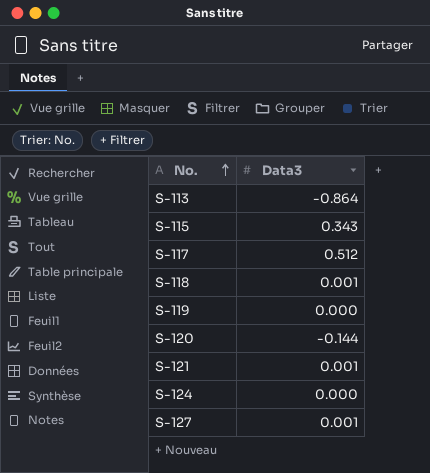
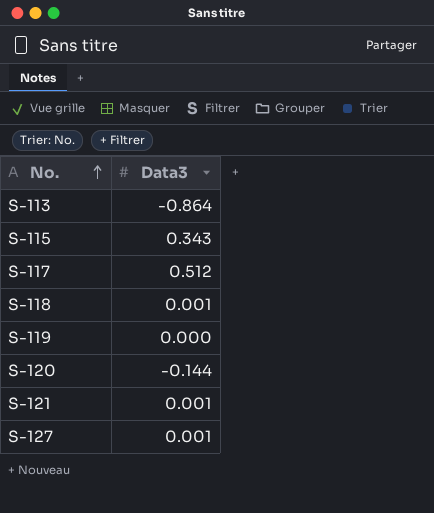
row S-124: 0.000 -> none

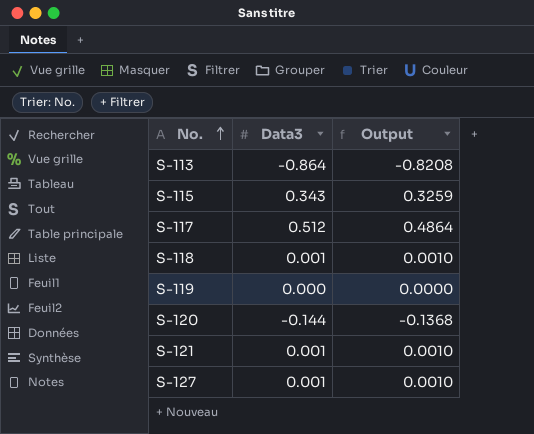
column Output | formula: none -> [Data3] * 0.95

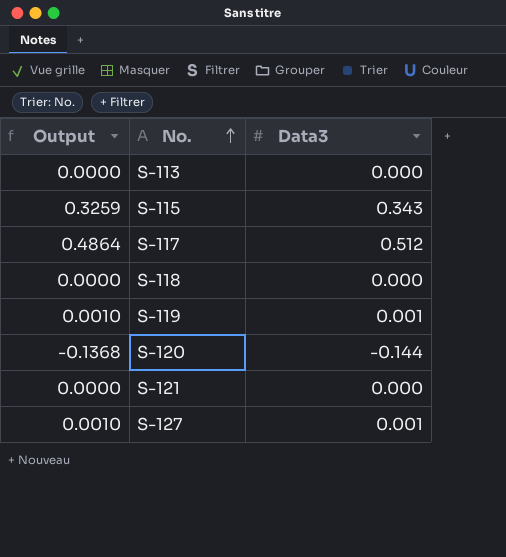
column Output | position: 3 -> 1
S-113 | Output: -0.8208 -> 0.0000
S-113 | Data3: -0.864 -> 0.000
S-118 | Output: 0.0010 -> 0.0000
S-118 | Data3: 0.001 -> 0.000
S-119 | Output: 0.0000 -> 0.0010
S-119 | Data3: 0.000 -> 0.001
S-121 | Output: 0.0010 -> 0.0000
S-121 | Data3: 0.001 -> 0.000

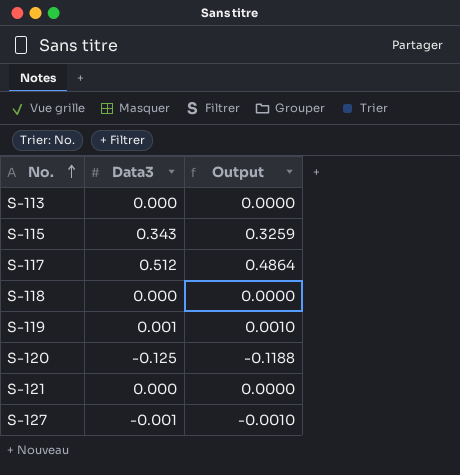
column Output | position: 1 -> 3
S-120 | Data3: -0.144 -> -0.125
S-120 | Output: -0.1368 -> -0.1188
S-127 | Data3: 0.001 -> -0.001
S-127 | Output: 0.0010 -> -0.0010

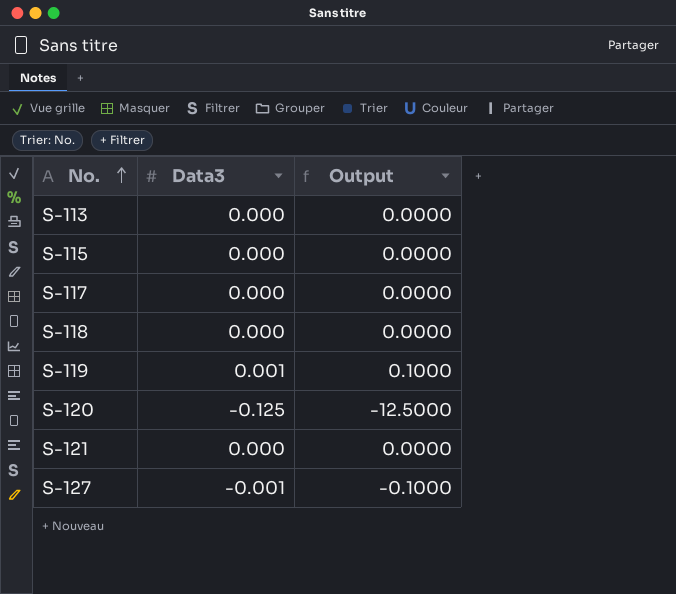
column Output | formula: [Data3] * 0.95 -> [Data3] * 100
S-115 | Data3: 0.343 -> 0.000
S-117 | Data3: 0.512 -> 0.000

